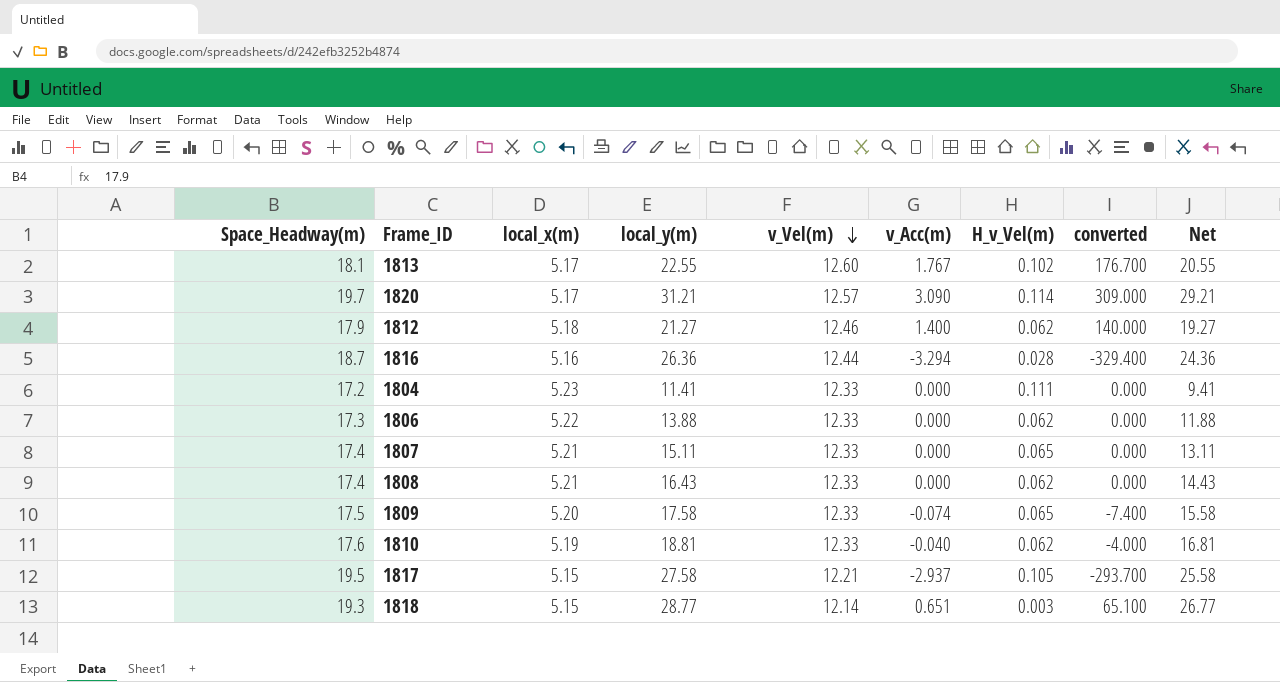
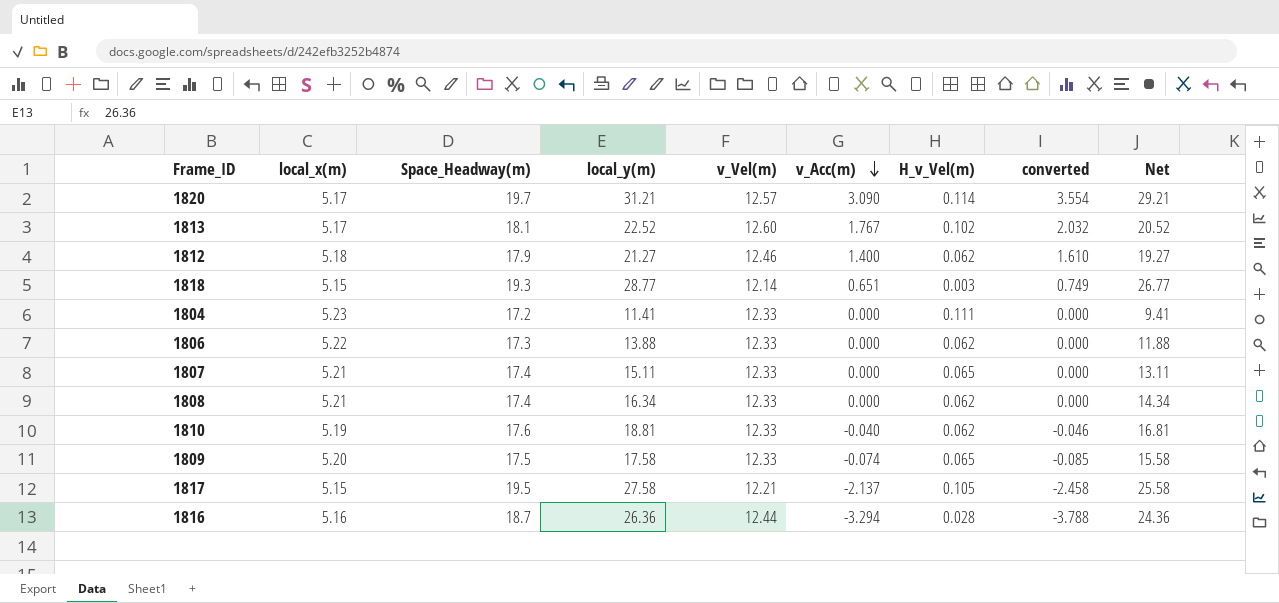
row order: v_Vel(m) descending -> v_Acc(m) descending
column Space_Headway(m) | position: 1 -> 3
column converted | formula: [v_Acc(m)] * 100 -> [v_Acc(m)] * 1.15
1813 | local_y(m): 22.55 -> 22.52
1813 | Net: 20.55 -> 20.52
1808 | local_y(m): 16.43 -> 16.34
1808 | Net: 14.43 -> 14.34
1817 | v_Acc(m): -2.937 -> -2.137

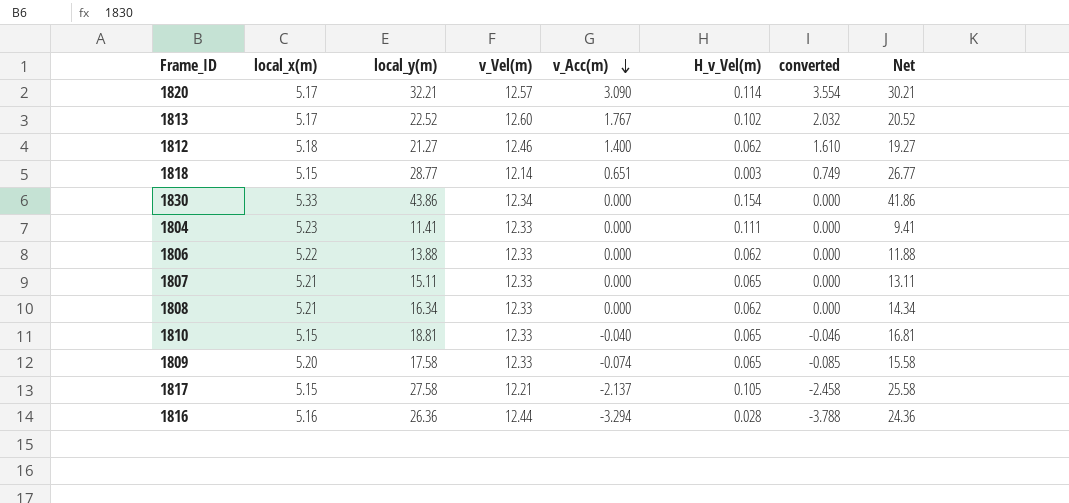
column Space_Headway(m) | position: 3 -> none
1820 | local_y(m): 31.21 -> 32.21
1820 | Net: 29.21 -> 30.21
row 1830: none -> 5.33 | 43.86 | 12.34 | 0.000 | 0.154 | 0.000 | 41.86
1810 | local_x(m): 5.19 -> 5.15
1810 | H_v_Vel(m): 0.062 -> 0.065

